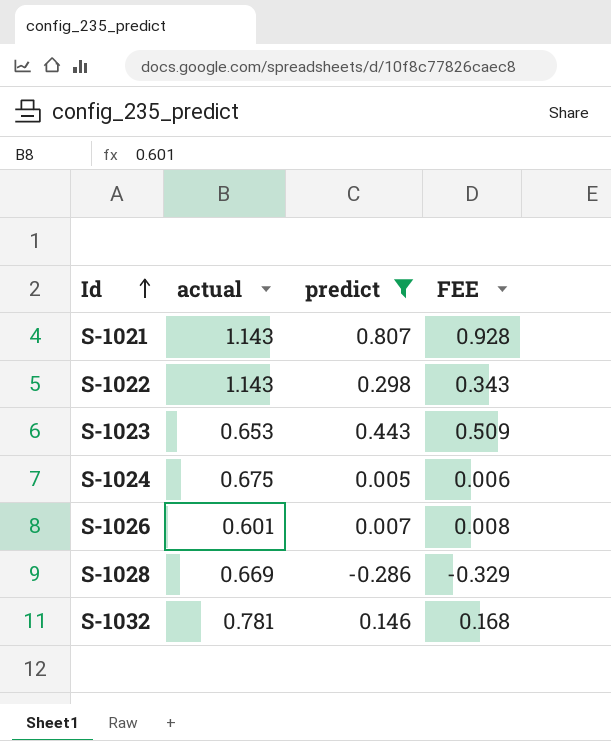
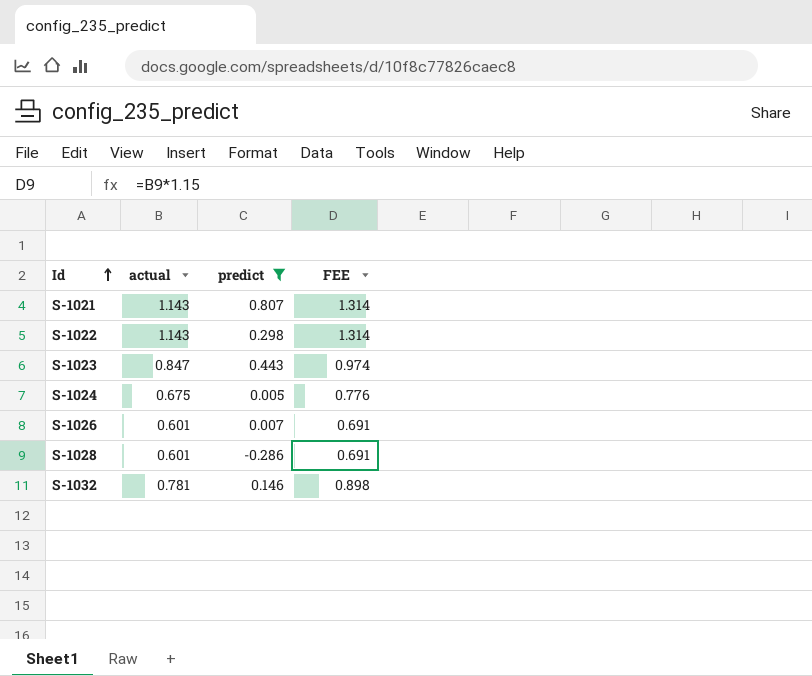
column FEE | formula: [predict] * 1.15 -> [actual] * 1.15
S-1023 | actual: 0.653 -> 0.847
S-1028 | actual: 0.669 -> 0.601

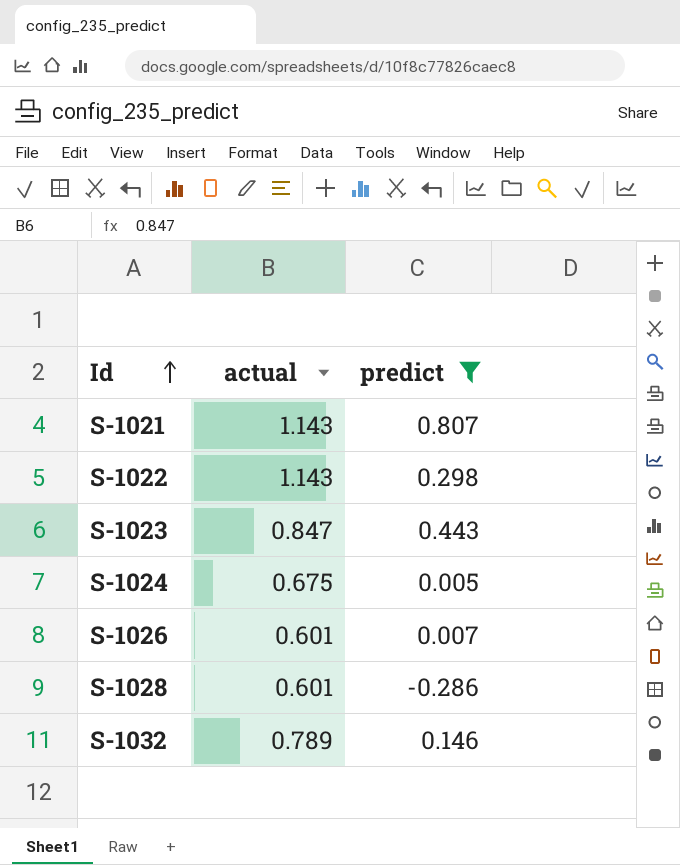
column FEE | formula: [actual] * 1.15 -> none
S-1032 | actual: 0.781 -> 0.789

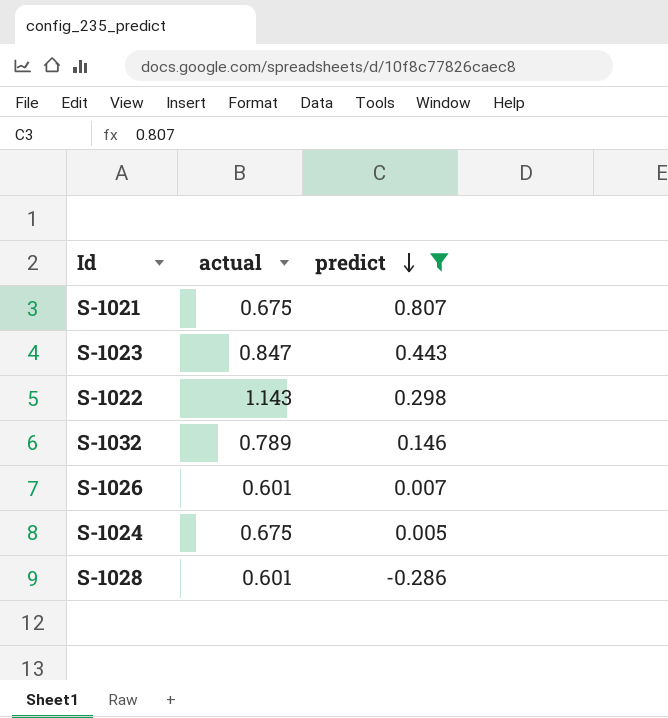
row order: Id ascending -> predict descending
S-1021 | actual: 1.143 -> 0.675

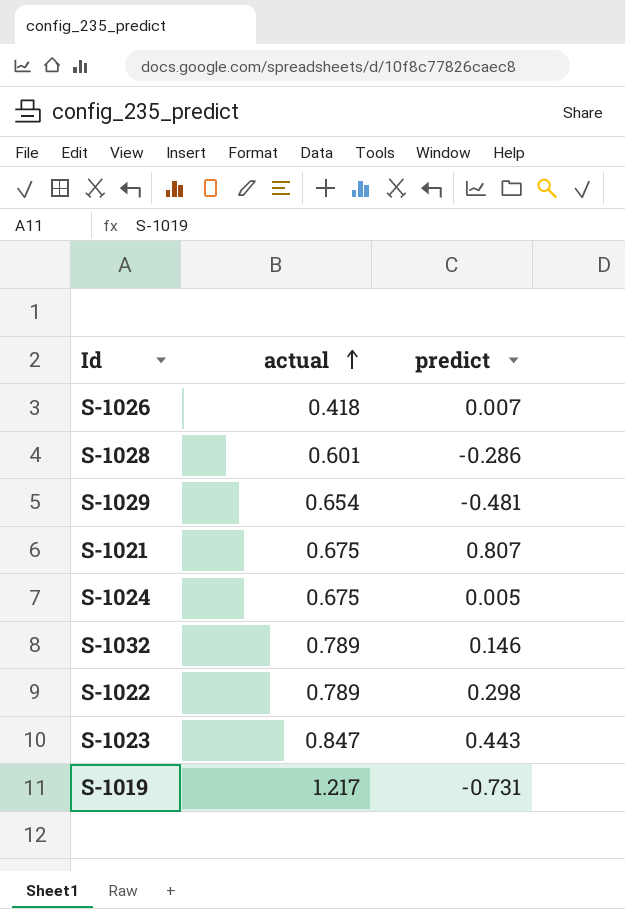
filter: predict >= -0.286 -> none
row order: predict descending -> actual ascending
S-1026 | actual: 0.601 -> 0.418
S-1022 | actual: 1.143 -> 0.789

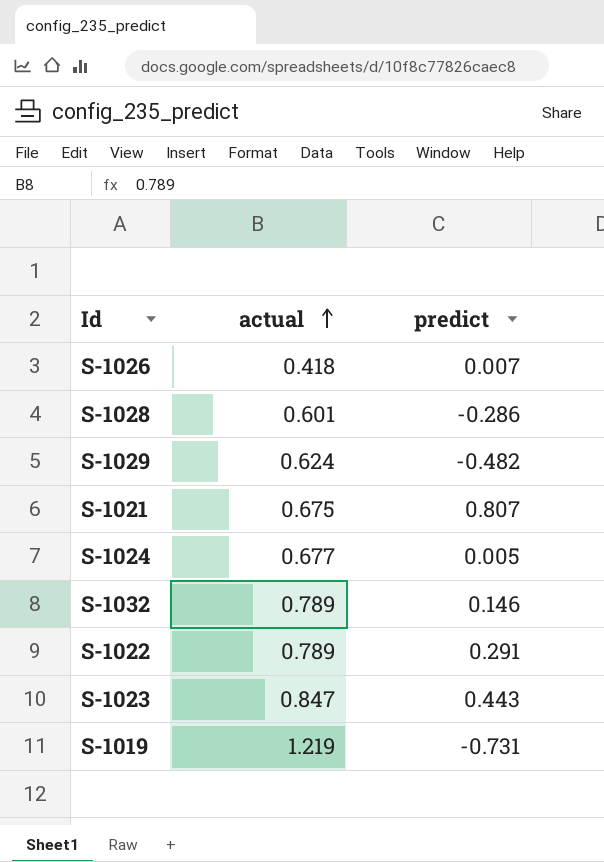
S-1029 | actual: 0.654 -> 0.624
S-1029 | predict: -0.481 -> -0.482
S-1024 | actual: 0.675 -> 0.677
S-1022 | predict: 0.298 -> 0.291
S-1019 | actual: 1.217 -> 1.219

